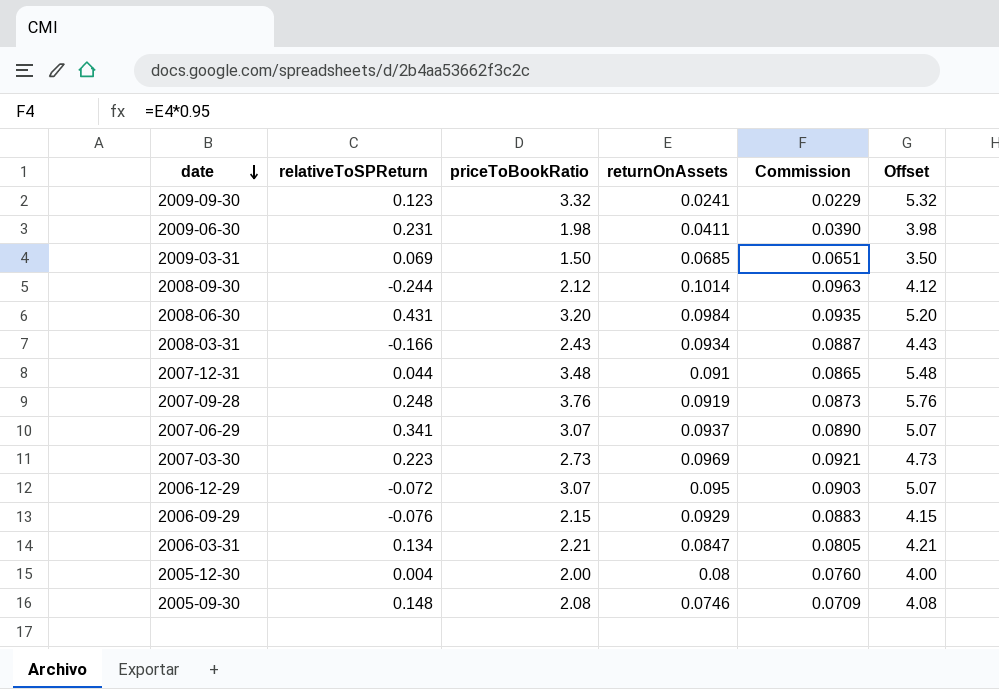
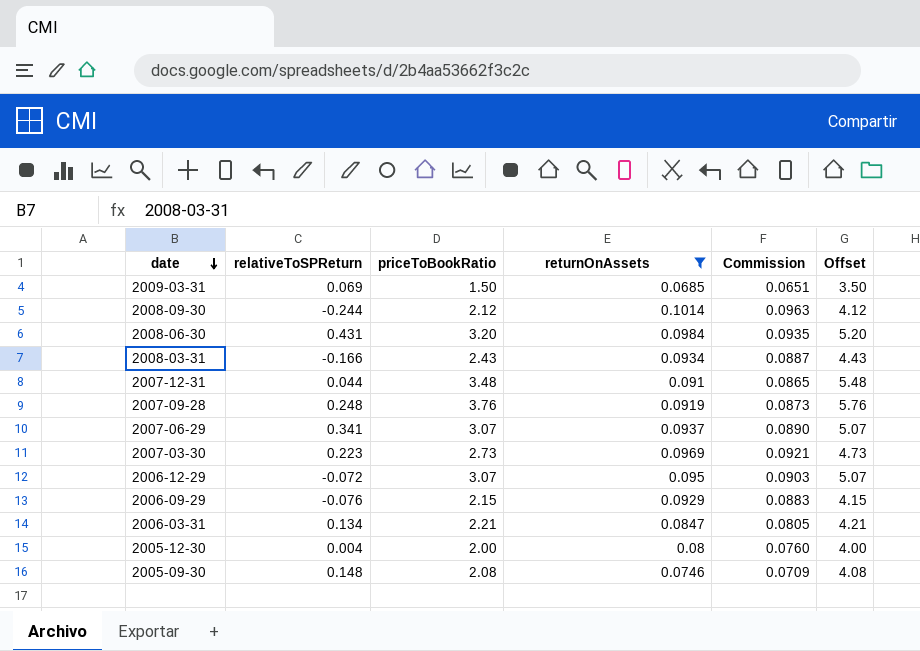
filter: none -> returnOnAssets >= 0.0685

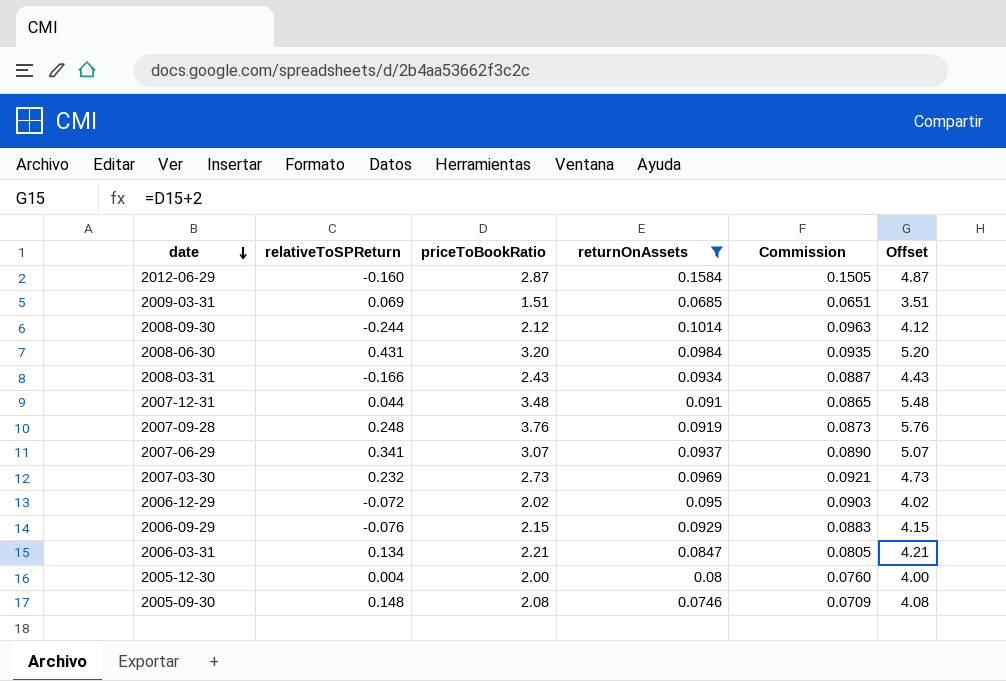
row 2012-06-29: none -> -0.160 | 2.87 | 0.1584 | 0.1505 | 4.87
2009-03-31 | priceToBookRatio: 1.50 -> 1.51
2009-03-31 | Offset: 3.50 -> 3.51
2007-03-30 | relativeToSPReturn: 0.223 -> 0.232
2006-12-29 | priceToBookRatio: 3.07 -> 2.02
2006-12-29 | Offset: 5.07 -> 4.02

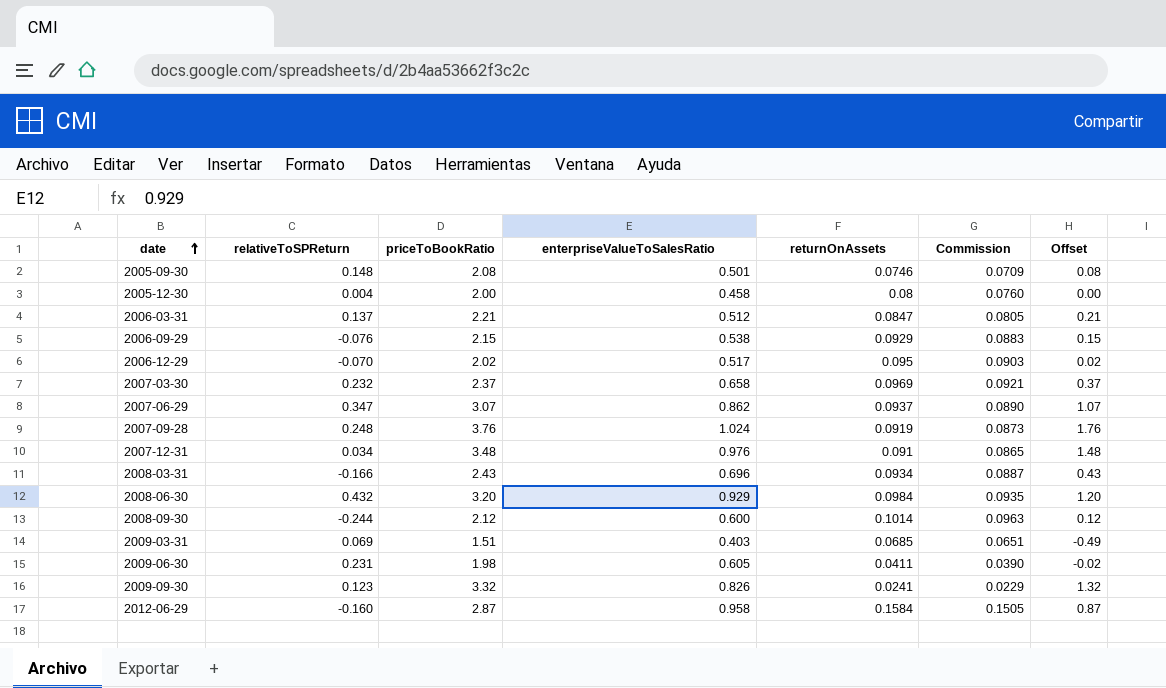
filter: returnOnAssets >= 0.0685 -> none
row order: date descending -> date ascending
column enterpriseValueToSalesRatio | position: none -> 4
column Offset | formula: [priceToBookRatio] + 2 -> [priceToBookRatio] - 2
2006-03-31 | relativeToSPReturn: 0.134 -> 0.137
2006-12-29 | relativeToSPReturn: -0.072 -> -0.070
2007-03-30 | priceToBookRatio: 2.73 -> 2.37
2007-06-29 | relativeToSPReturn: 0.341 -> 0.347
2007-12-31 | relativeToSPReturn: 0.044 -> 0.034
2008-06-30 | relativeToSPReturn: 0.431 -> 0.432

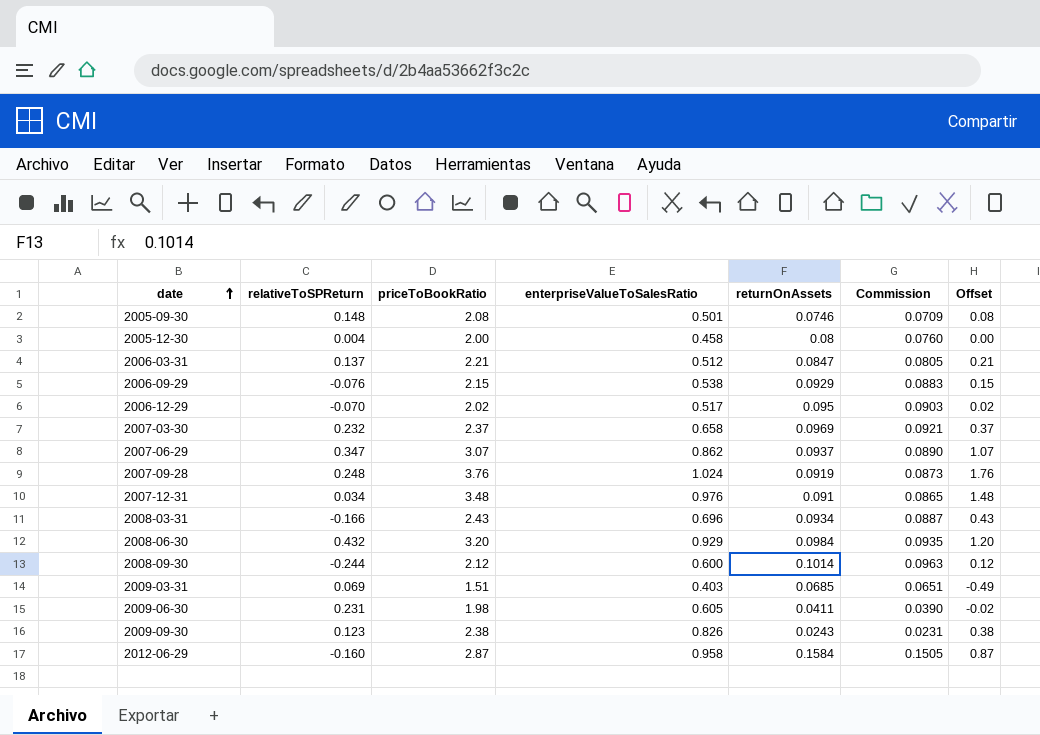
2009-09-30 | priceToBookRatio: 3.32 -> 2.38
2009-09-30 | returnOnAssets: 0.0241 -> 0.0243
2009-09-30 | Commission: 0.0229 -> 0.0231
2009-09-30 | Offset: 1.32 -> 0.38

